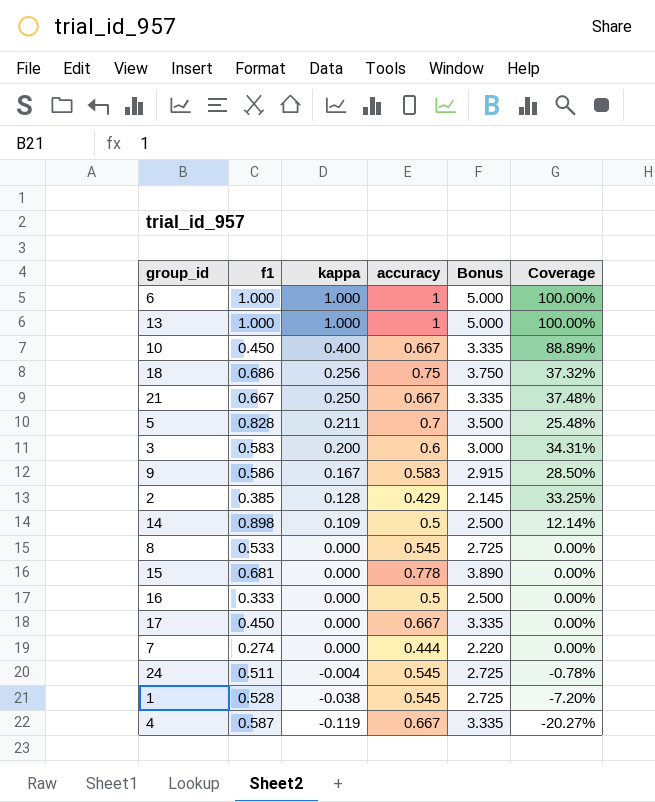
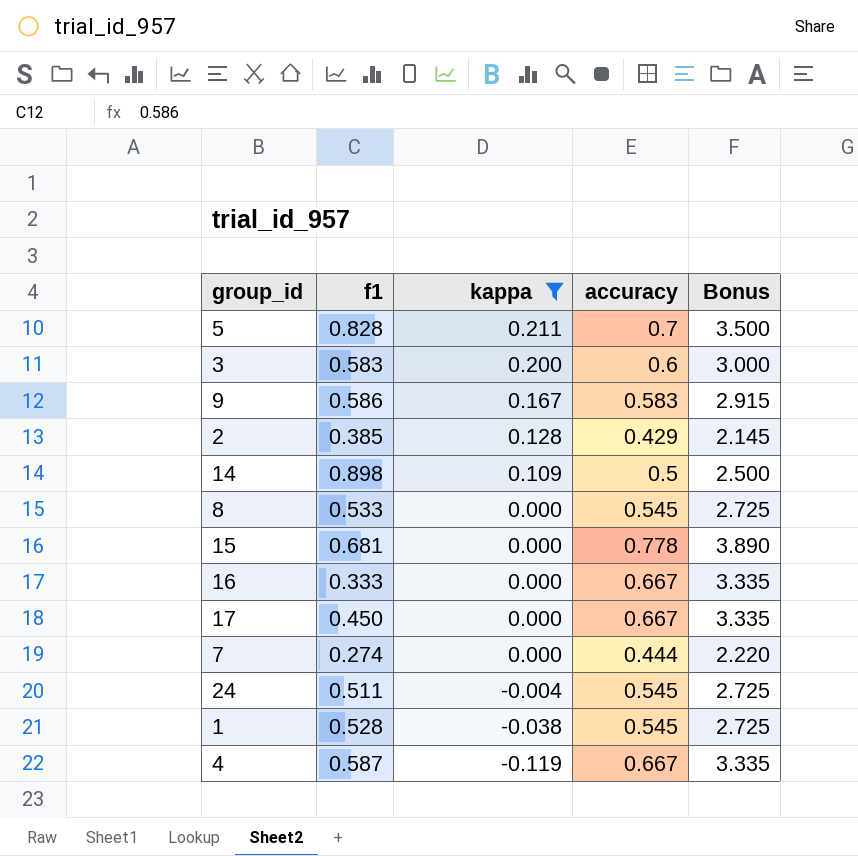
filter: none -> kappa <= 0.211
column Coverage | formula: [kappa] / [f1] -> none
16 | accuracy: 0.5 -> 0.667
16 | Bonus: 2.500 -> 3.335

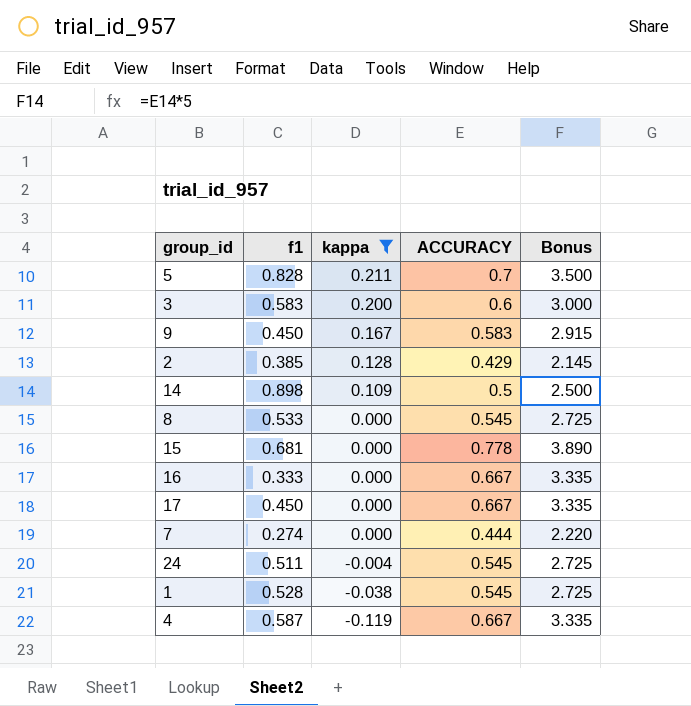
column name: accuracy -> ACCURACY
9 | f1: 0.586 -> 0.450

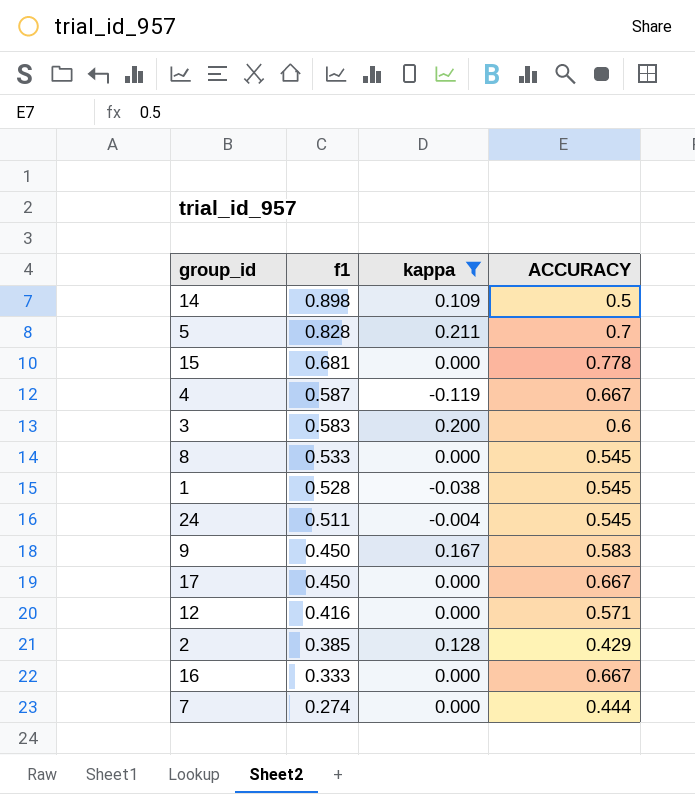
row order: kappa descending -> f1 descending
column Bonus | formula: [ACCURACY] * 5 -> none
row 12: none -> 0.416 | 0.000 | 0.571

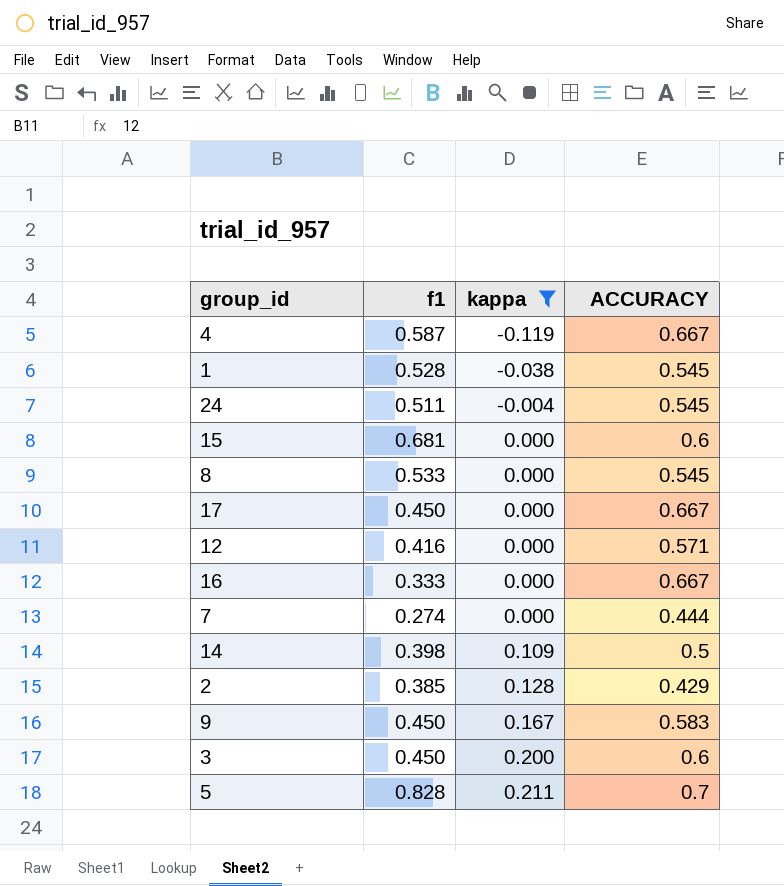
row order: f1 descending -> kappa ascending
15 | ACCURACY: 0.778 -> 0.6
14 | f1: 0.898 -> 0.398
3 | f1: 0.583 -> 0.450

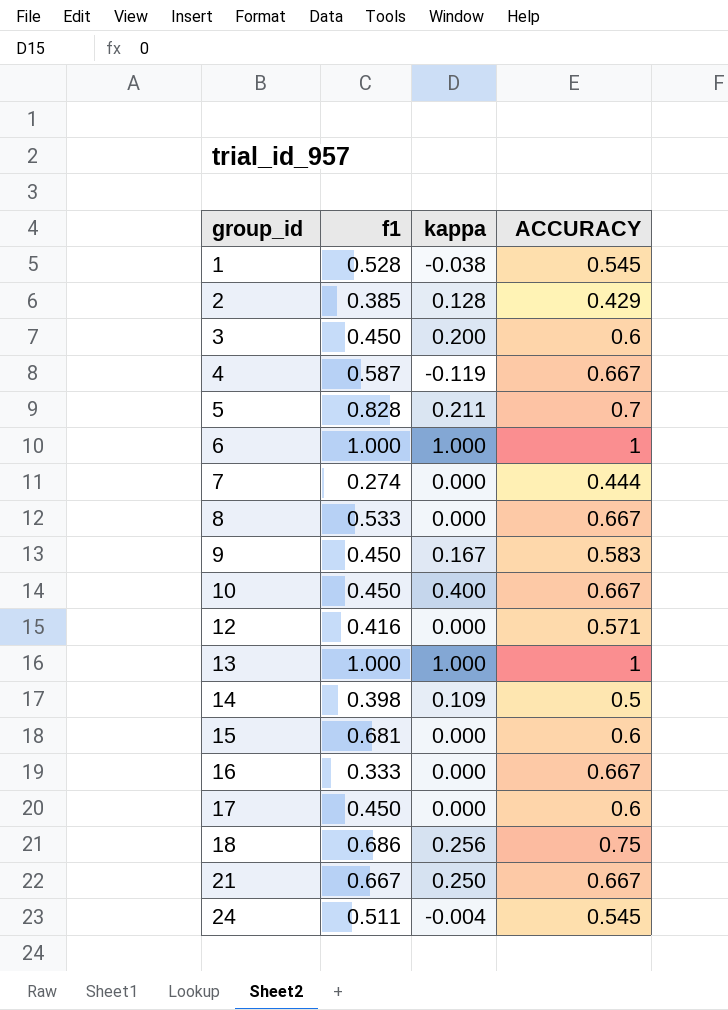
filter: kappa <= 0.211 -> none
row order: kappa ascending -> group_id ascending
8 | ACCURACY: 0.545 -> 0.667
17 | ACCURACY: 0.667 -> 0.6

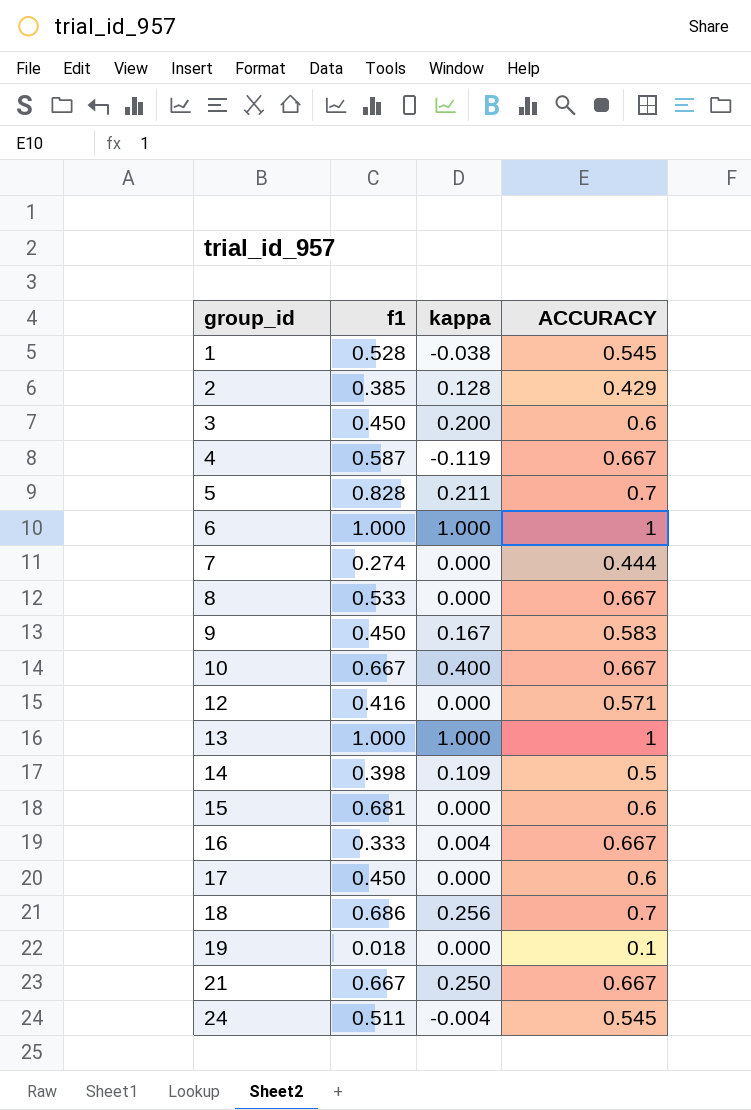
10 | f1: 0.450 -> 0.667
16 | kappa: 0.000 -> 0.004
18 | ACCURACY: 0.75 -> 0.7
row 19: none -> 0.018 | 0.000 | 0.1

